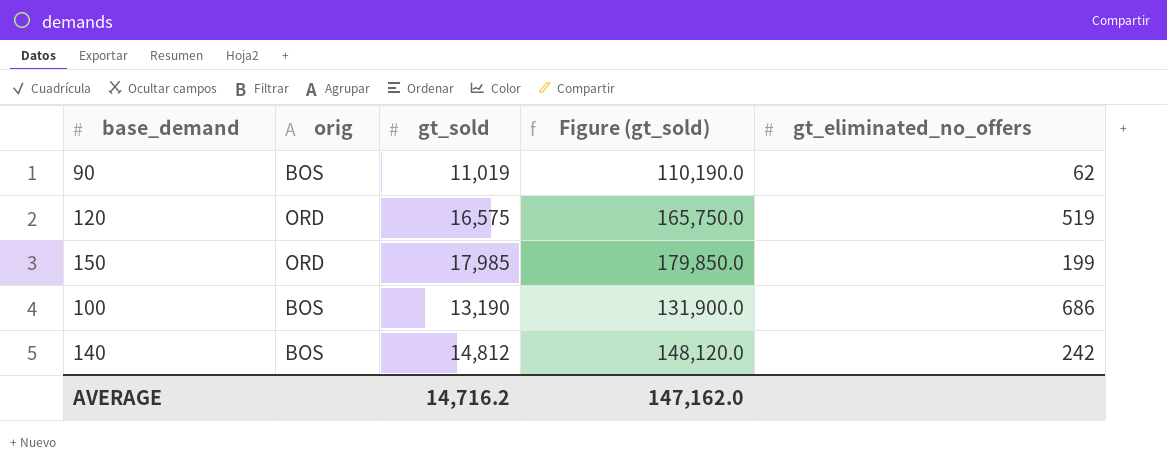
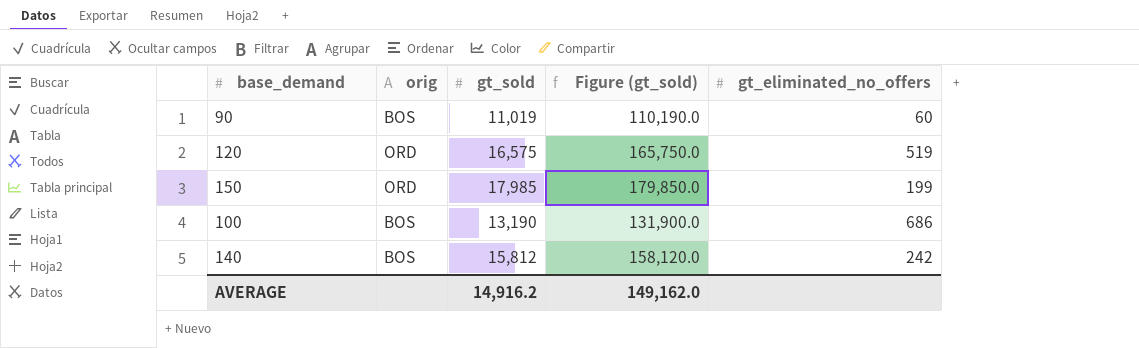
90 | gt_eliminated_no_offers: 62 -> 60
140 | gt_sold: 14,812 -> 15,812
140 | Figure (gt_sold): 148,120.0 -> 158,120.0
AVERAGE | gt_sold: 14,716.2 -> 14,916.2
AVERAGE | Figure (gt_sold): 147,162.0 -> 149,162.0

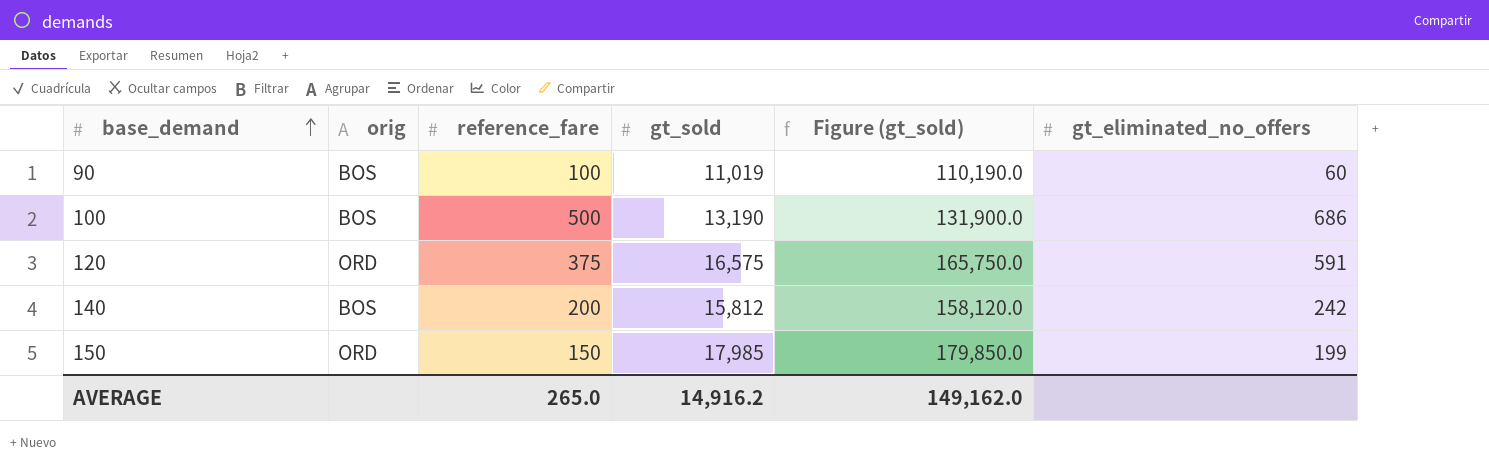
row order: none -> base_demand ascending
column reference_fare | position: none -> 3
120 | gt_eliminated_no_offers: 519 -> 591

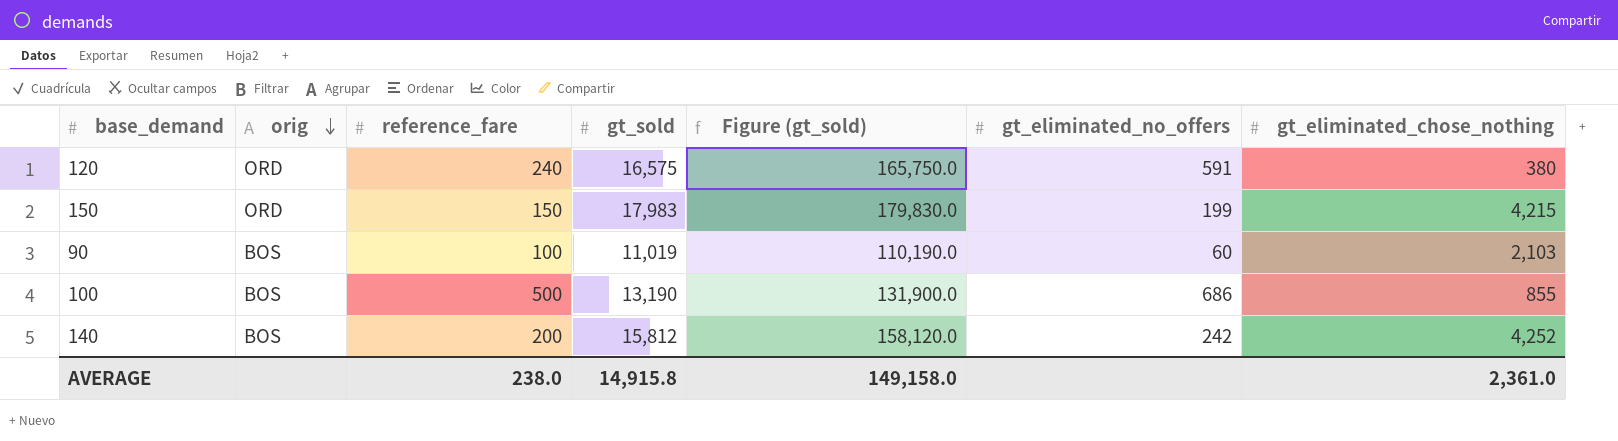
row order: base_demand ascending -> orig descending
column gt_eliminated_chose_nothing | position: none -> 7
120 | reference_fare: 375 -> 240
150 | gt_sold: 17,985 -> 17,983
150 | Figure (gt_sold): 179,850.0 -> 179,830.0
AVERAGE | reference_fare: 265.0 -> 238.0
AVERAGE | gt_sold: 14,916.2 -> 14,915.8
AVERAGE | Figure (gt_sold): 149,162.0 -> 149,158.0

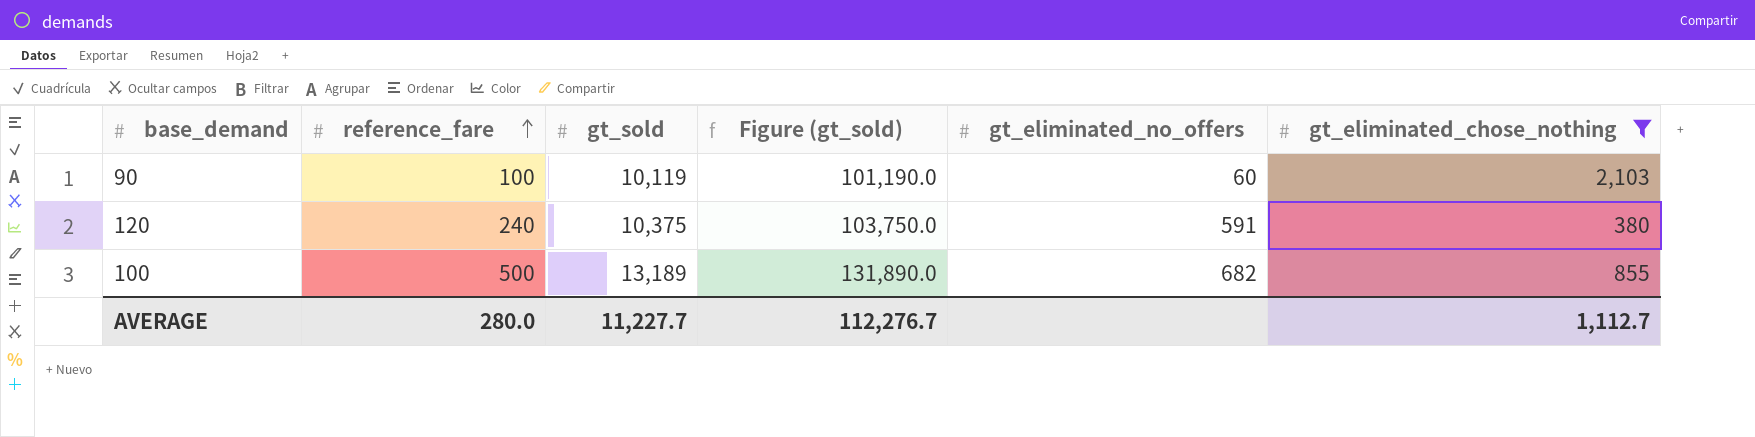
filter: none -> gt_eliminated_chose_nothing <= 2,103
row order: orig descending -> reference_fare ascending
column orig | position: 2 -> none
90 | gt_sold: 11,019 -> 10,119
90 | Figure (gt_sold): 110,190.0 -> 101,190.0
120 | gt_sold: 16,575 -> 10,375
120 | Figure (gt_sold): 165,750.0 -> 103,750.0
100 | gt_sold: 13,190 -> 13,189
100 | Figure (gt_sold): 131,900.0 -> 131,890.0
100 | gt_eliminated_no_offers: 686 -> 682
AVERAGE | reference_fare: 238.0 -> 280.0
AVERAGE | gt_sold: 14,915.8 -> 11,227.7
AVERAGE | Figure (gt_sold): 149,158.0 -> 112,276.7
AVERAGE | gt_eliminated_chose_nothing: 2,361.0 -> 1,112.7

